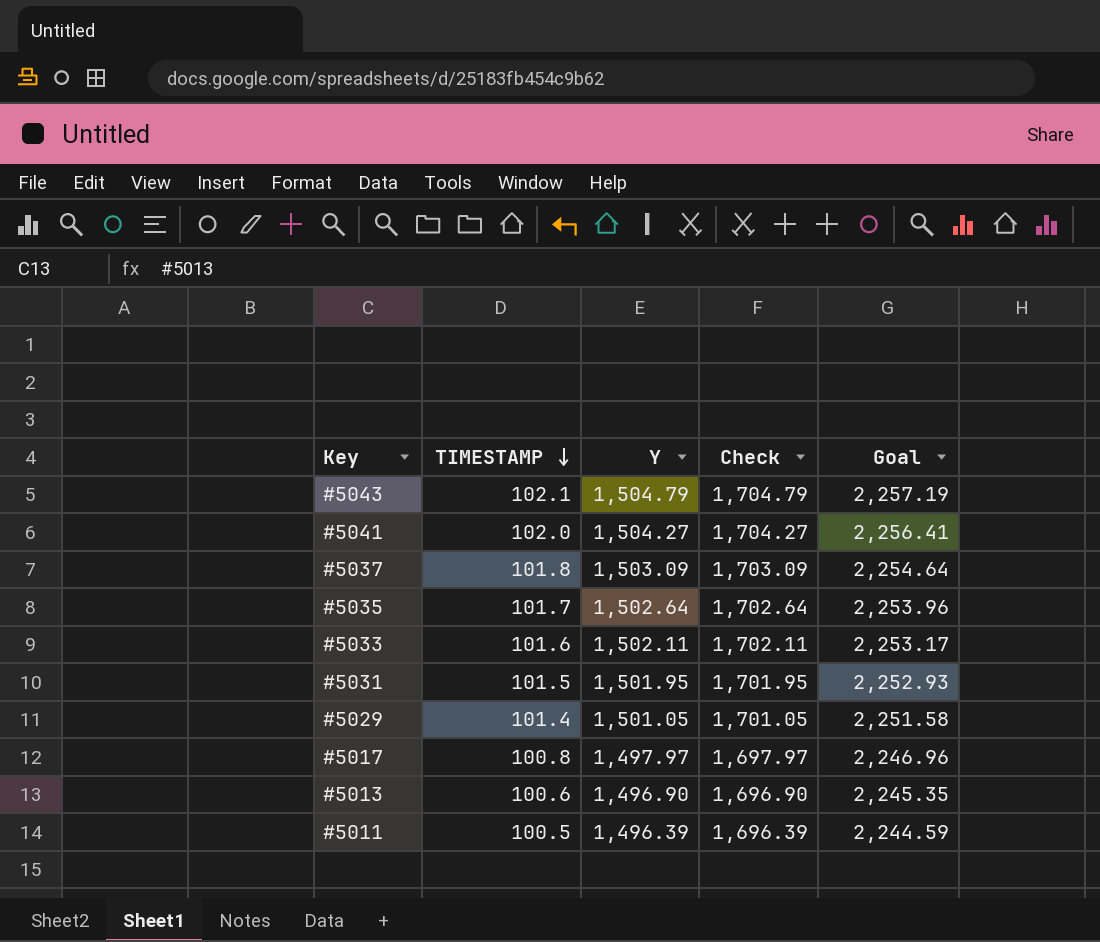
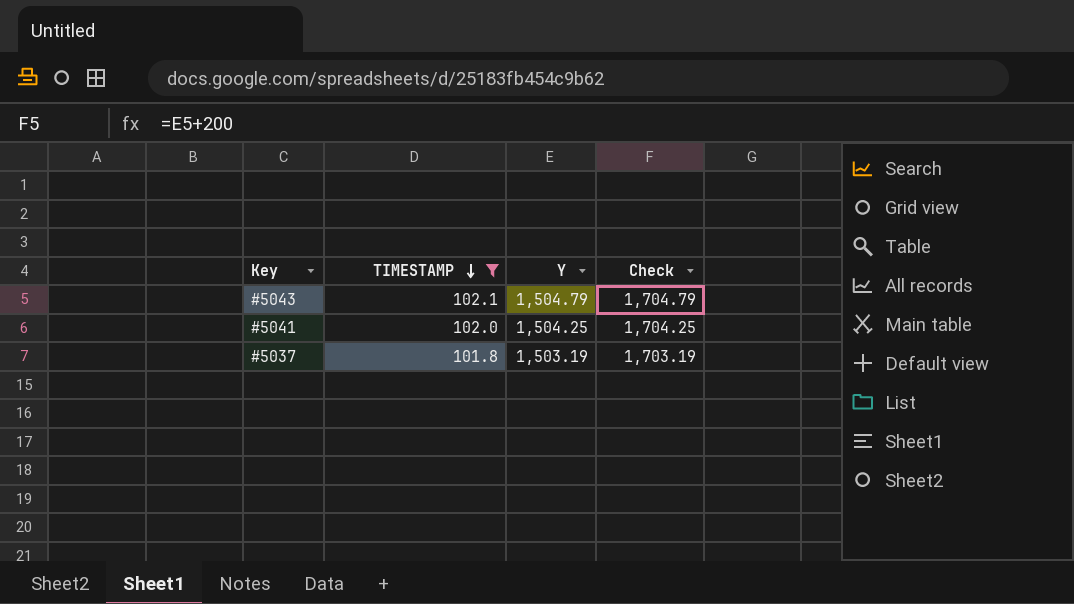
filter: none -> TIMESTAMP >= 101.8
column Goal | formula: [Y] * 1.5 -> none
#5041 | Y: 1,504.27 -> 1,504.25
#5041 | Check: 1,704.27 -> 1,704.25
#5037 | Y: 1,503.09 -> 1,503.19
#5037 | Check: 1,703.09 -> 1,703.19

